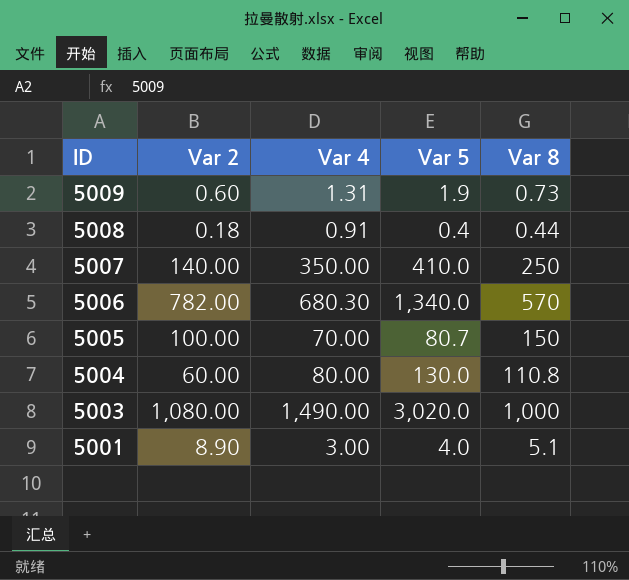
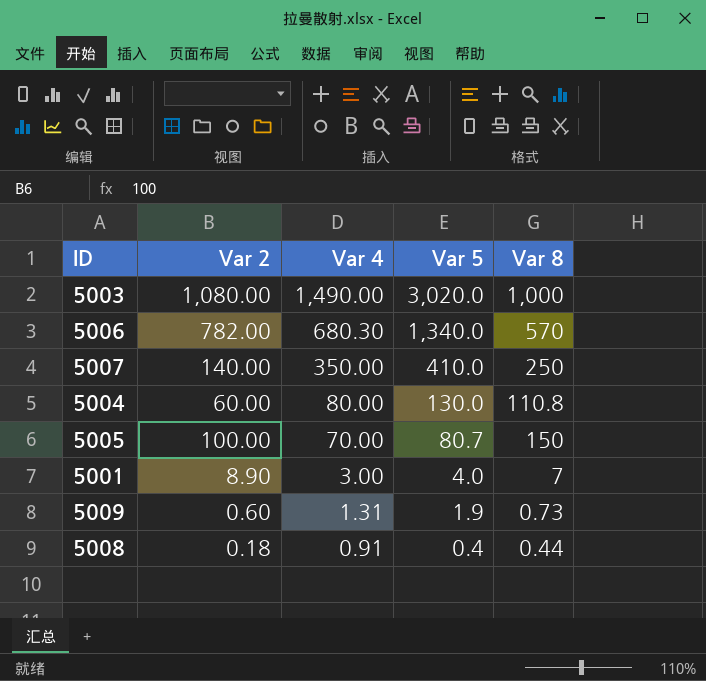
row order: ID descending -> Var 4 descending
5001 | Var 8: 5.1 -> 7

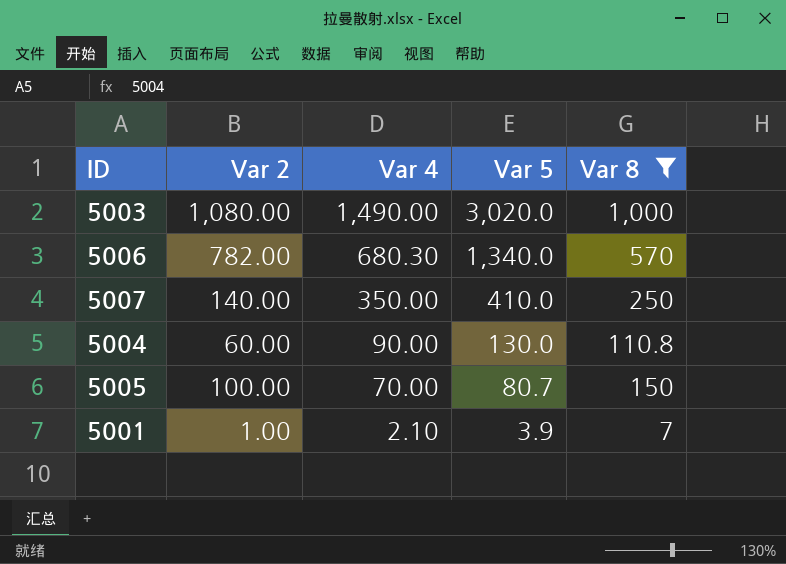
filter: none -> Var 8 >= 7
5004 | Var 4: 80.00 -> 90.00
5001 | Var 2: 8.90 -> 1.00
5001 | Var 4: 3.00 -> 2.10
5001 | Var 5: 4.0 -> 3.9

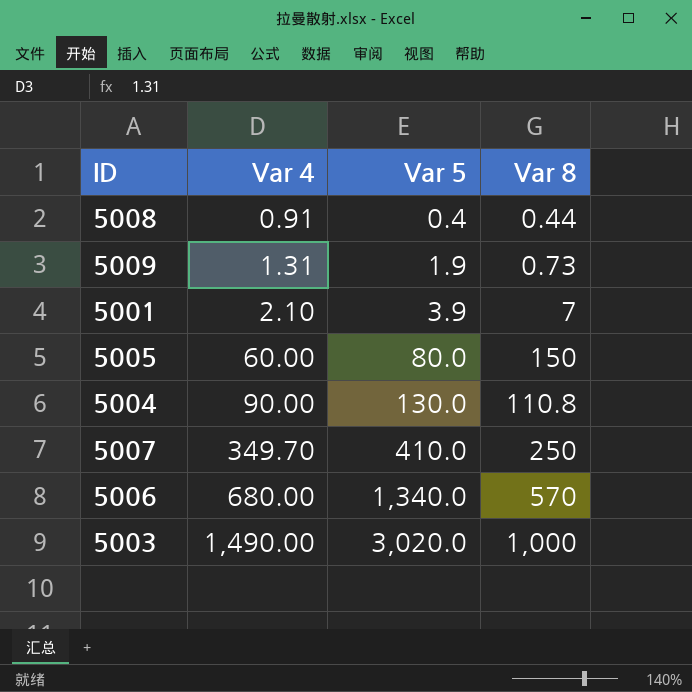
filter: Var 8 >= 7 -> none
row order: Var 4 descending -> Var 4 ascending
column Var 2 | position: 2 -> none
5005 | Var 4: 70.00 -> 60.00
5005 | Var 5: 80.7 -> 80.0
5007 | Var 4: 350.00 -> 349.70
5006 | Var 4: 680.30 -> 680.00

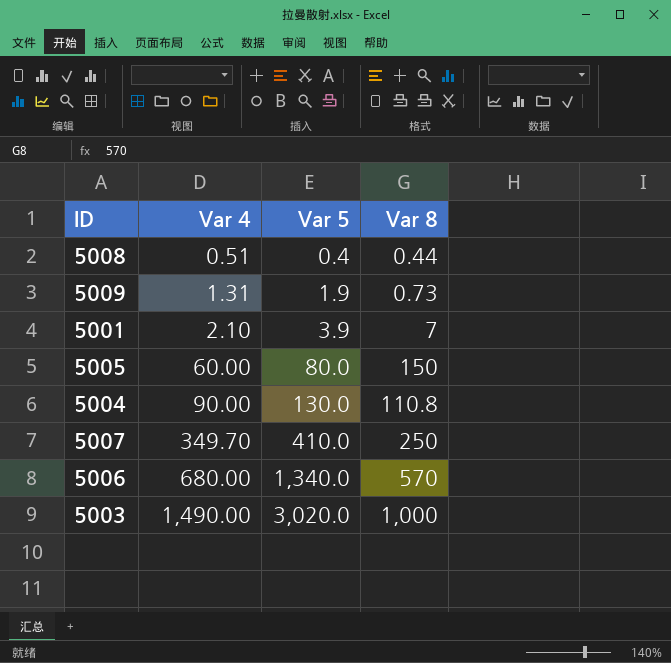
5008 | Var 4: 0.91 -> 0.51

